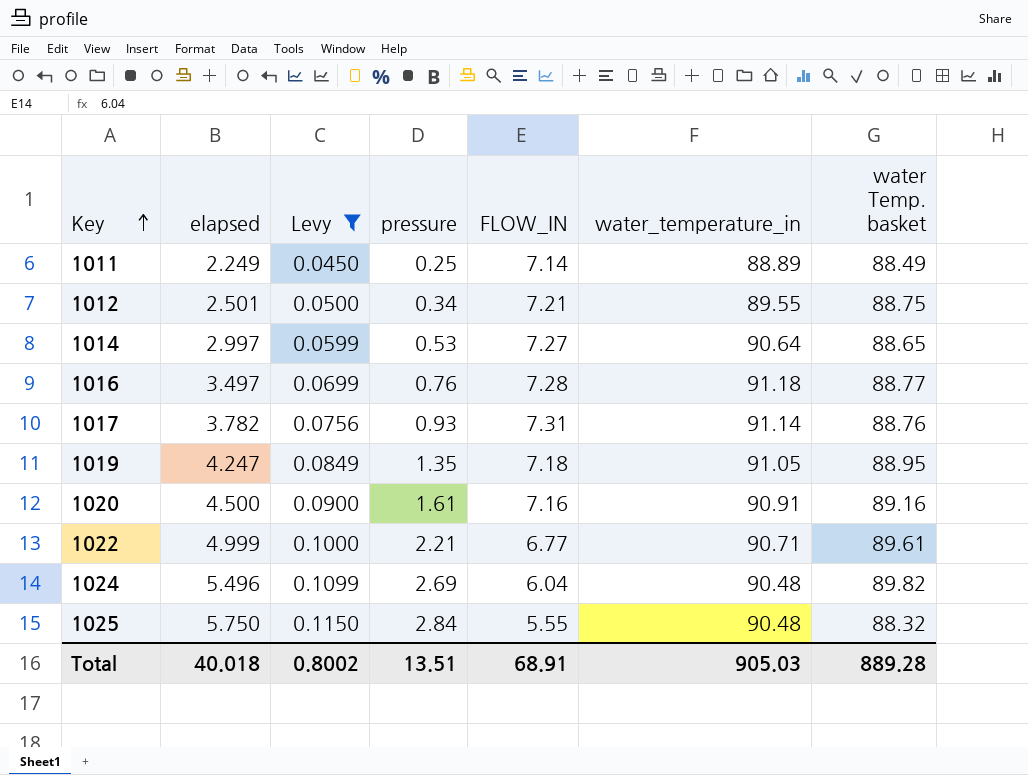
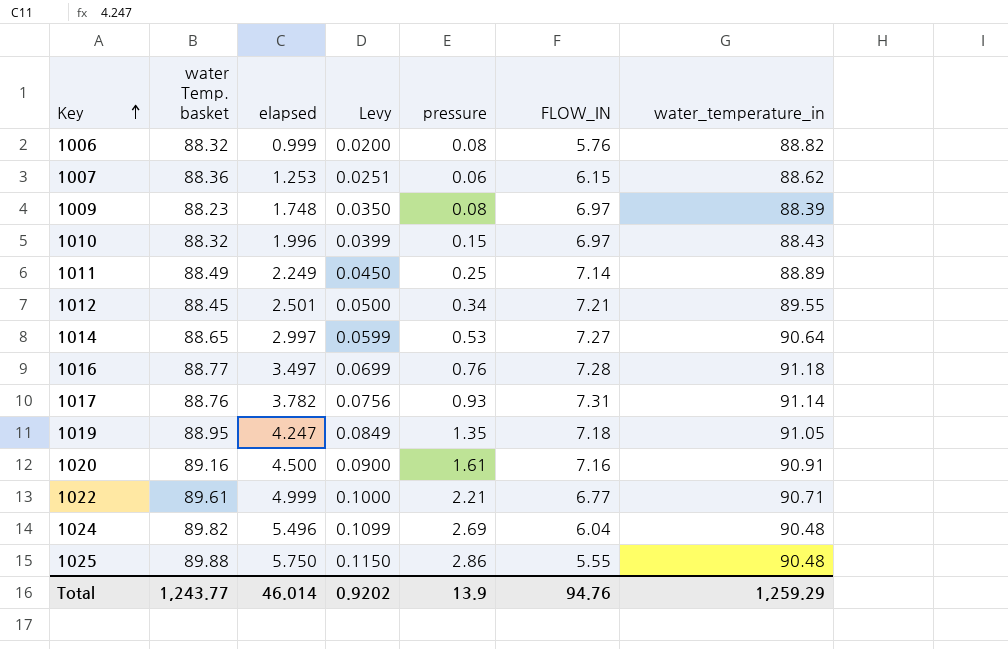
filter: Levy >= 0.0450 -> none
column water Temp. basket | position: 7 -> 2
1012 | water Temp. basket: 88.75 -> 88.45
1025 | water Temp. basket: 88.32 -> 89.88
1025 | pressure: 2.84 -> 2.86
Total | water Temp. basket: 889.28 -> 1,243.77
Total | elapsed: 40.018 -> 46.014
Total | Levy: 0.8002 -> 0.9202
Total | pressure: 13.51 -> 13.9
Total | FLOW_IN: 68.91 -> 94.76
Total | water_temperature_in: 905.03 -> 1,259.29

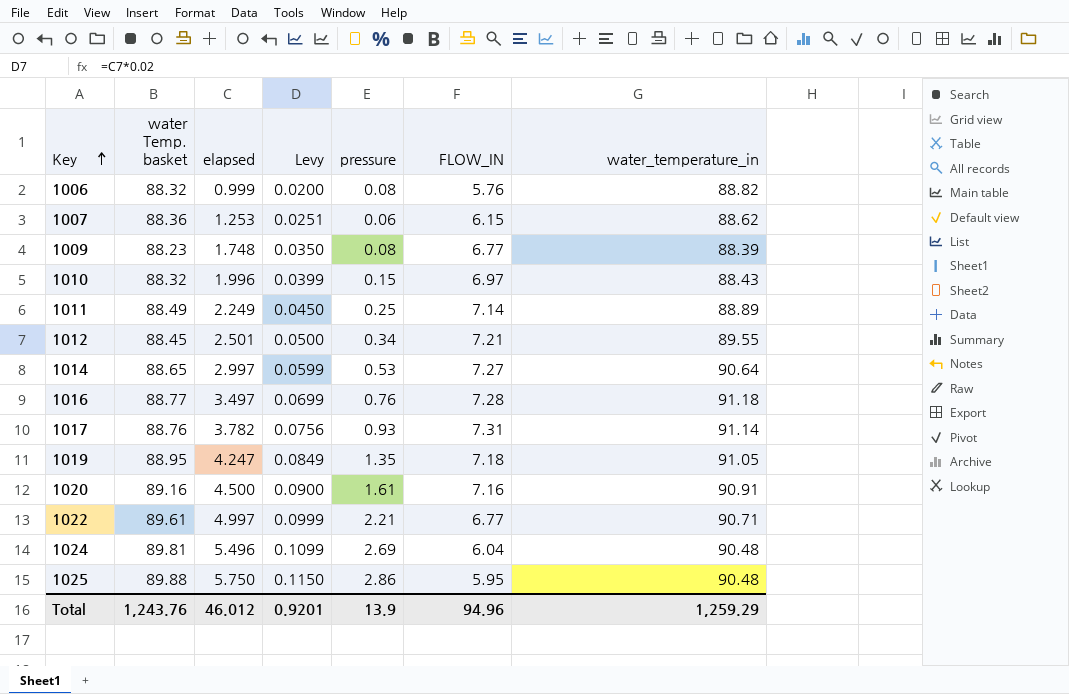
1009 | FLOW_IN: 6.97 -> 6.77
1022 | elapsed: 4.999 -> 4.997
1022 | Levy: 0.1000 -> 0.0999
1024 | water Temp. basket: 89.82 -> 89.81
1025 | FLOW_IN: 5.55 -> 5.95
Total | water Temp. basket: 1,243.77 -> 1,243.76
Total | elapsed: 46.014 -> 46.012
Total | Levy: 0.9202 -> 0.9201
Total | FLOW_IN: 94.76 -> 94.96

